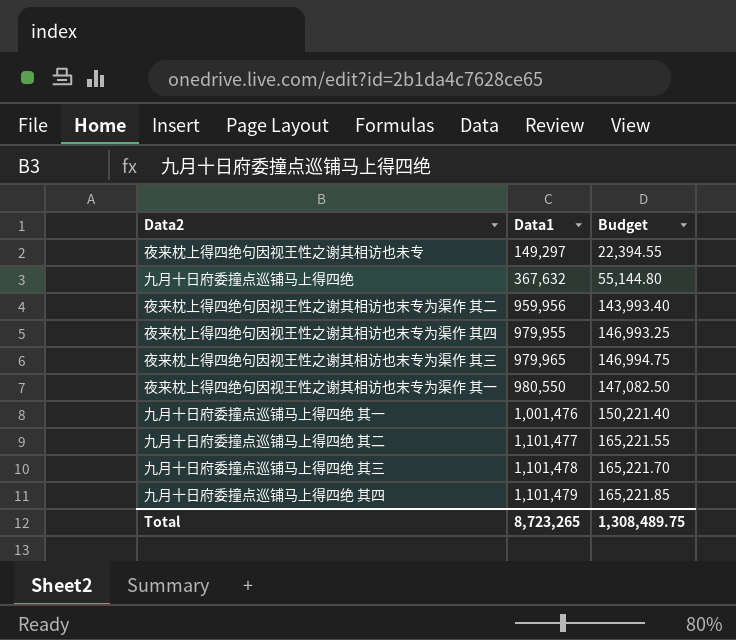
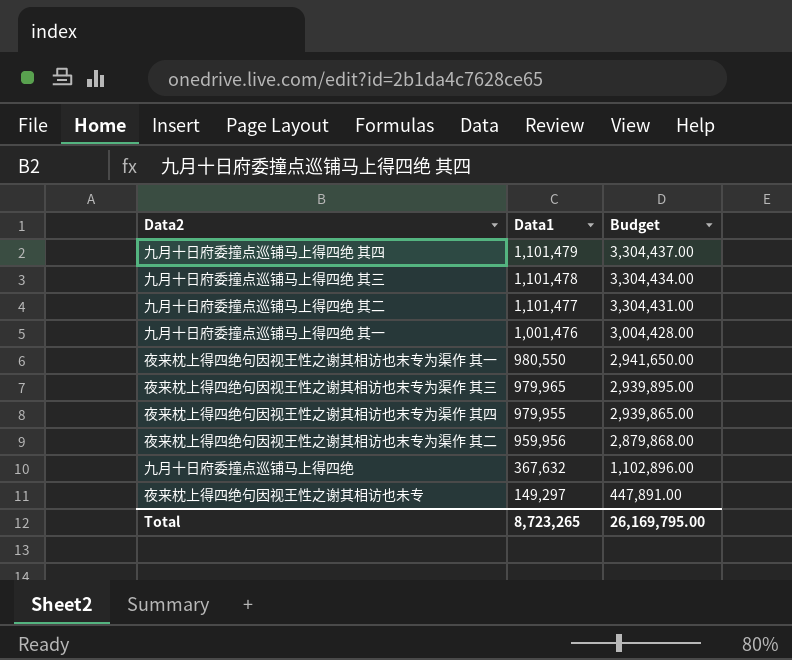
row order: Data1 ascending -> Data1 descending
column Budget | formula: [Data1] * 0.15 -> [Data1] * 3
Total | Budget: 1,308,489.75 -> 26,169,795.00

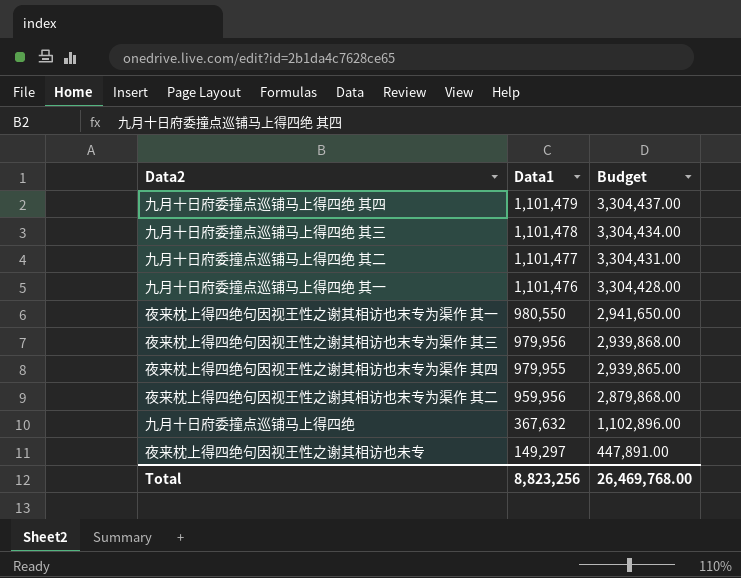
九月十日府委撞点巡铺马上得四绝 其一 | Data1: 1,001,476 -> 1,101,476
九月十日府委撞点巡铺马上得四绝 其一 | Budget: 3,004,428.00 -> 3,304,428.00
夜来枕上得四绝句因视王性之谢其相访也末专为渠作 其三 | Data1: 979,965 -> 979,956
夜来枕上得四绝句因视王性之谢其相访也末专为渠作 其三 | Budget: 2,939,895.00 -> 2,939,868.00
Total | Data1: 8,723,265 -> 8,823,256
Total | Budget: 26,169,795.00 -> 26,469,768.00

